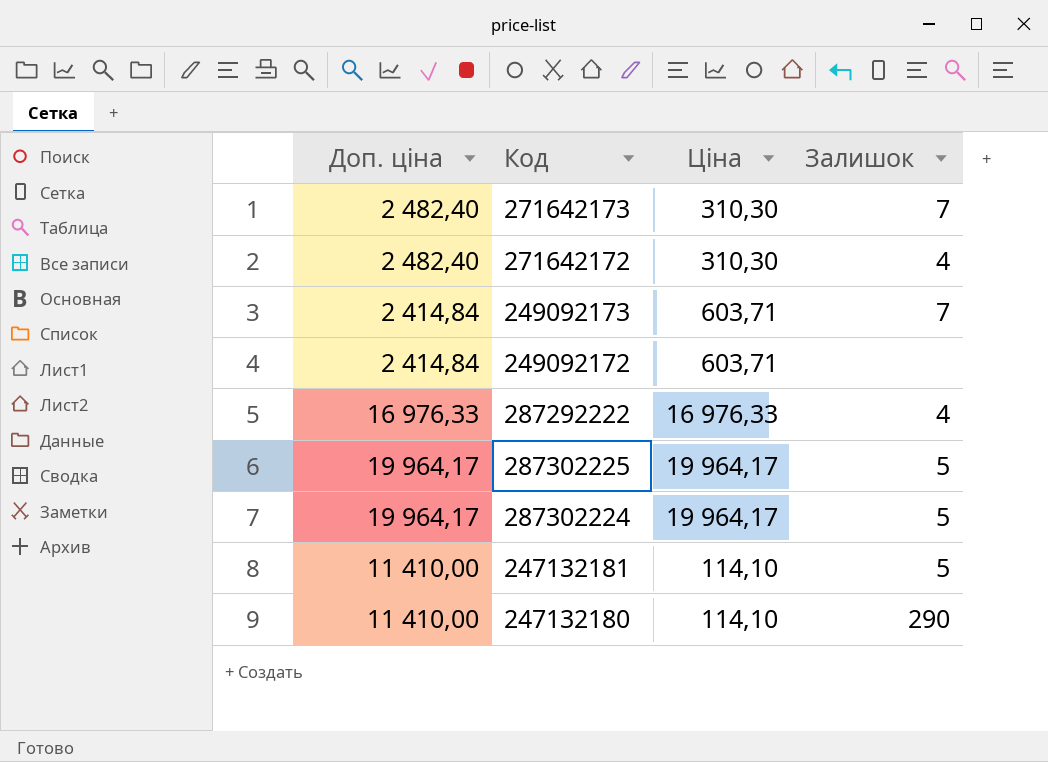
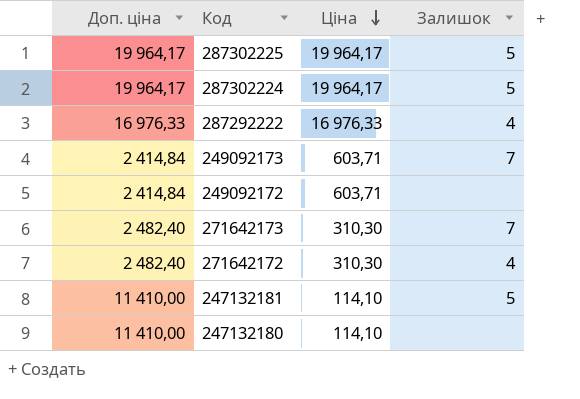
row order: none -> Ціна descending
247132180 | Залишок: 290 -> none

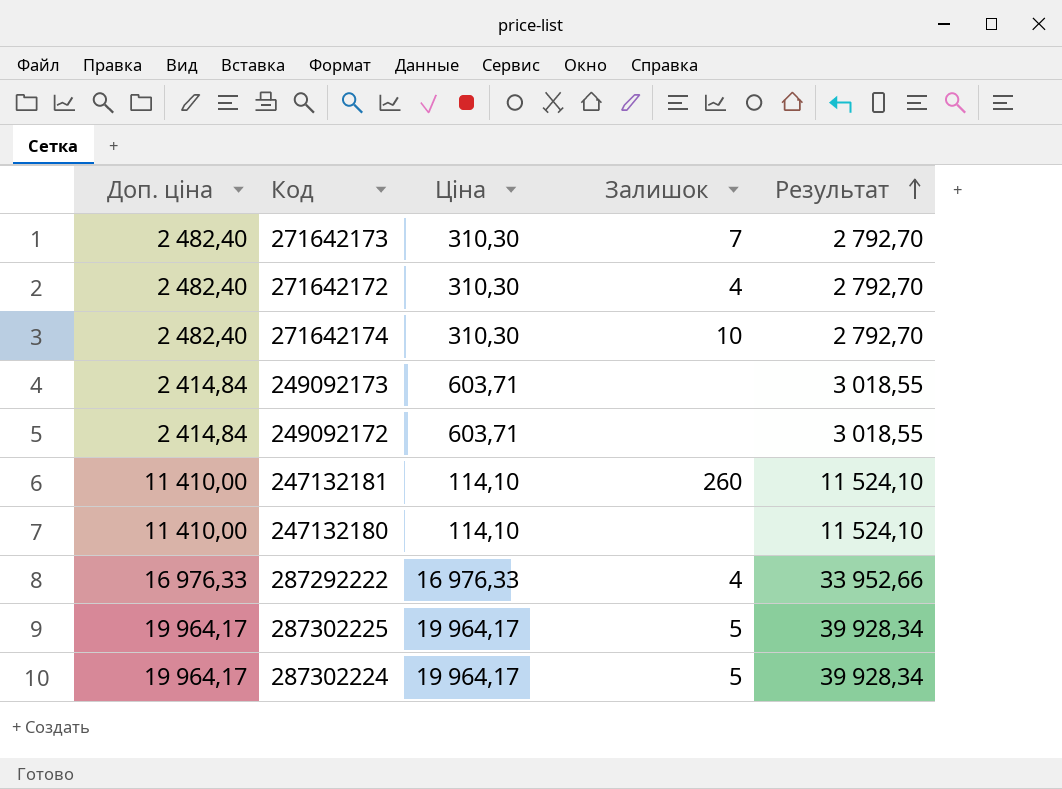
row order: Ціна descending -> Результат ascending
column Результат | formula: none -> [Доп. ціна] + [Ціна]
row 271642174: none -> 2 482,40 | 310,30 | 10 | 2 792,70
249092173 | Залишок: 7 -> none
247132181 | Залишок: 5 -> 260

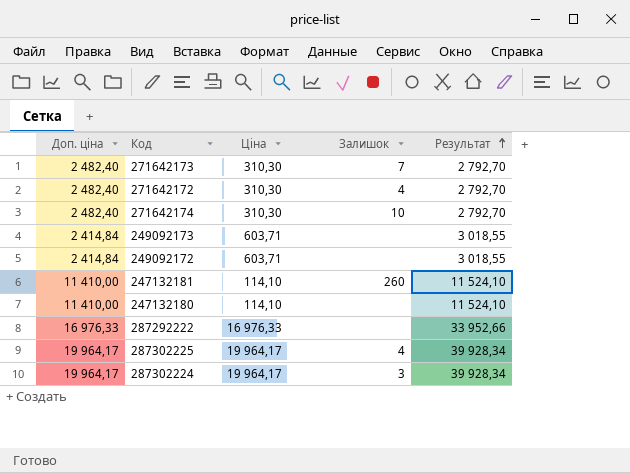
287292222 | Залишок: 4 -> none
287302225 | Залишок: 5 -> 4
287302224 | Залишок: 5 -> 3

